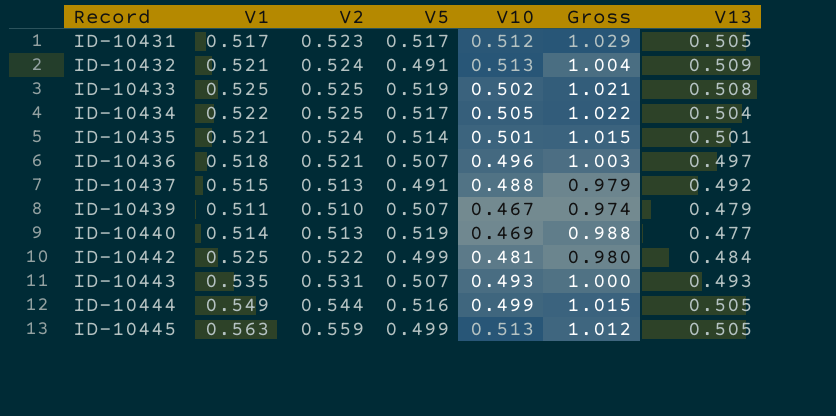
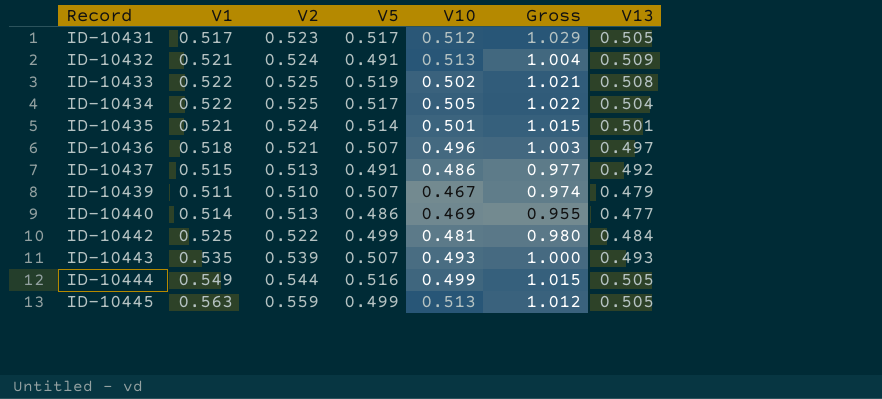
ID-10433 | V1: 0.525 -> 0.522
ID-10437 | V10: 0.488 -> 0.486
ID-10437 | Gross: 0.979 -> 0.977
ID-10440 | V5: 0.519 -> 0.486
ID-10440 | Gross: 0.988 -> 0.955
ID-10443 | V2: 0.531 -> 0.539

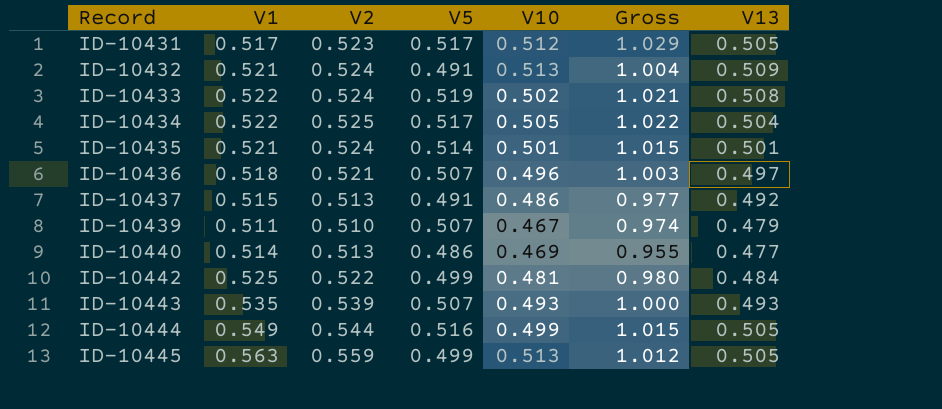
ID-10433 | V2: 0.525 -> 0.524

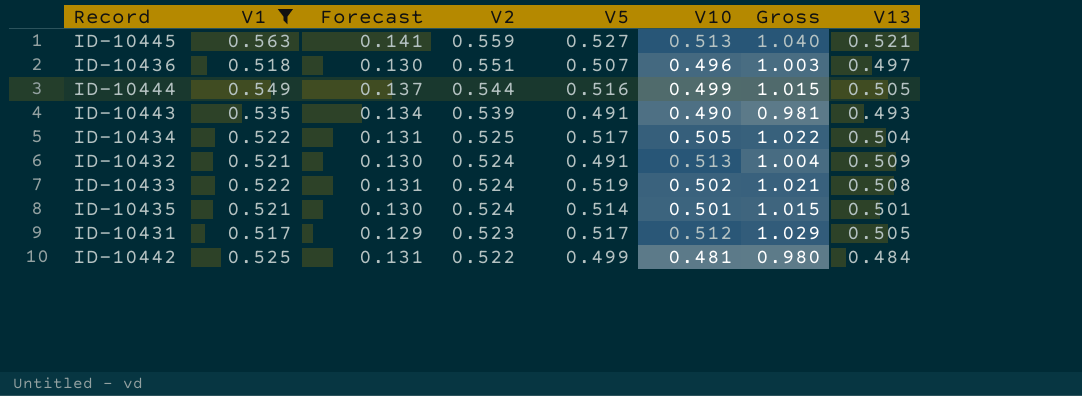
filter: none -> V1 >= 0.517
row order: Record ascending -> V2 descending
column Forecast | formula: none -> [V1] * 0.25
ID-10445 | V5: 0.499 -> 0.527
ID-10445 | Gross: 1.012 -> 1.040
ID-10445 | V13: 0.505 -> 0.521
ID-10436 | V2: 0.521 -> 0.551
ID-10443 | V5: 0.507 -> 0.491
ID-10443 | V10: 0.493 -> 0.490
ID-10443 | Gross: 1.000 -> 0.981

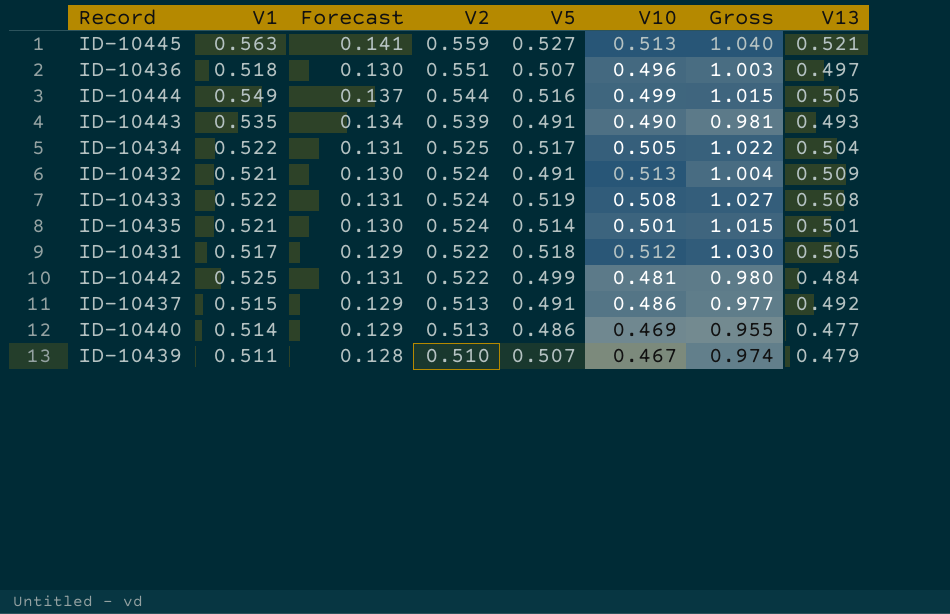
filter: V1 >= 0.517 -> none
ID-10433 | V10: 0.502 -> 0.508
ID-10433 | Gross: 1.021 -> 1.027
ID-10431 | V2: 0.523 -> 0.522
ID-10431 | V5: 0.517 -> 0.518
ID-10431 | Gross: 1.029 -> 1.030

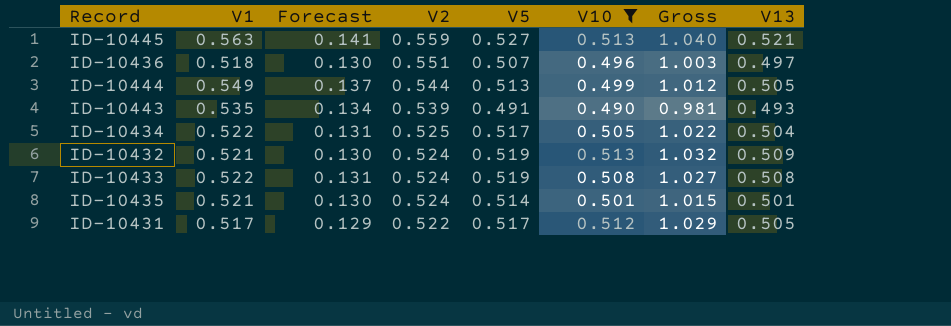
filter: none -> V10 >= 0.490
ID-10444 | V5: 0.516 -> 0.513
ID-10444 | Gross: 1.015 -> 1.012
ID-10432 | V5: 0.491 -> 0.519
ID-10432 | Gross: 1.004 -> 1.032
ID-10431 | V5: 0.518 -> 0.517
ID-10431 | Gross: 1.030 -> 1.029

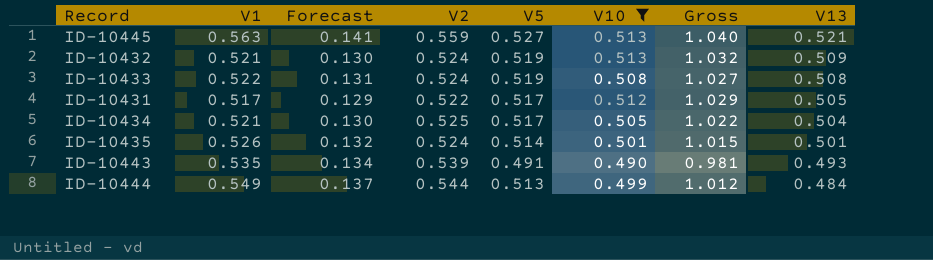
row order: V2 descending -> V13 descending
row ID-10436: 0.518 | 0.130 | 0.551 | 0.507 | 0.496 | 1.003 | 0.497 -> none
ID-10434 | V1: 0.522 -> 0.521
ID-10434 | Forecast: 0.131 -> 0.130
ID-10435 | V1: 0.521 -> 0.526
ID-10435 | Forecast: 0.130 -> 0.132
ID-10444 | V13: 0.505 -> 0.484

